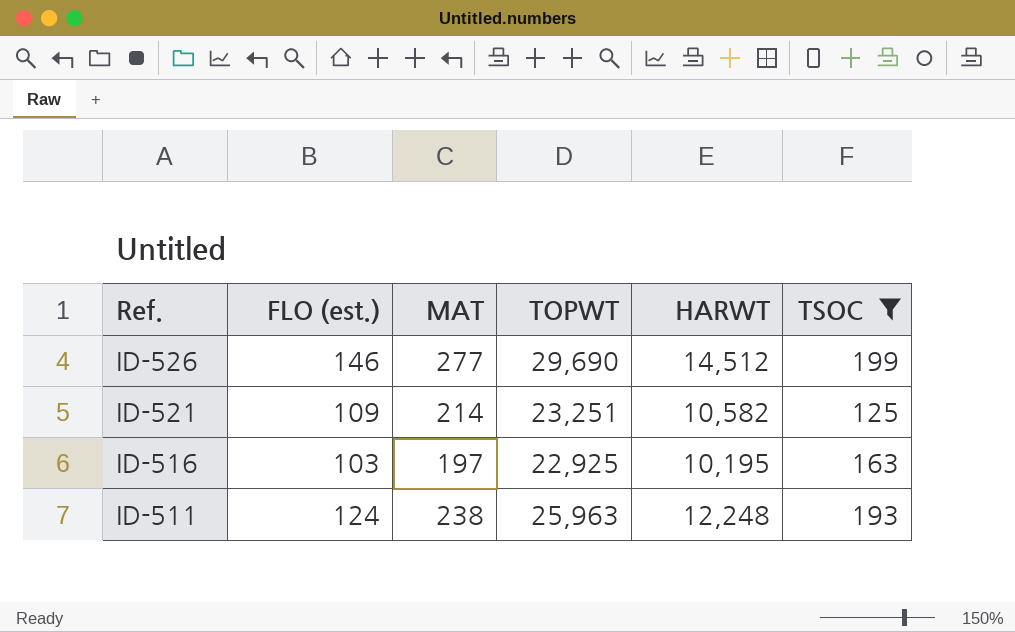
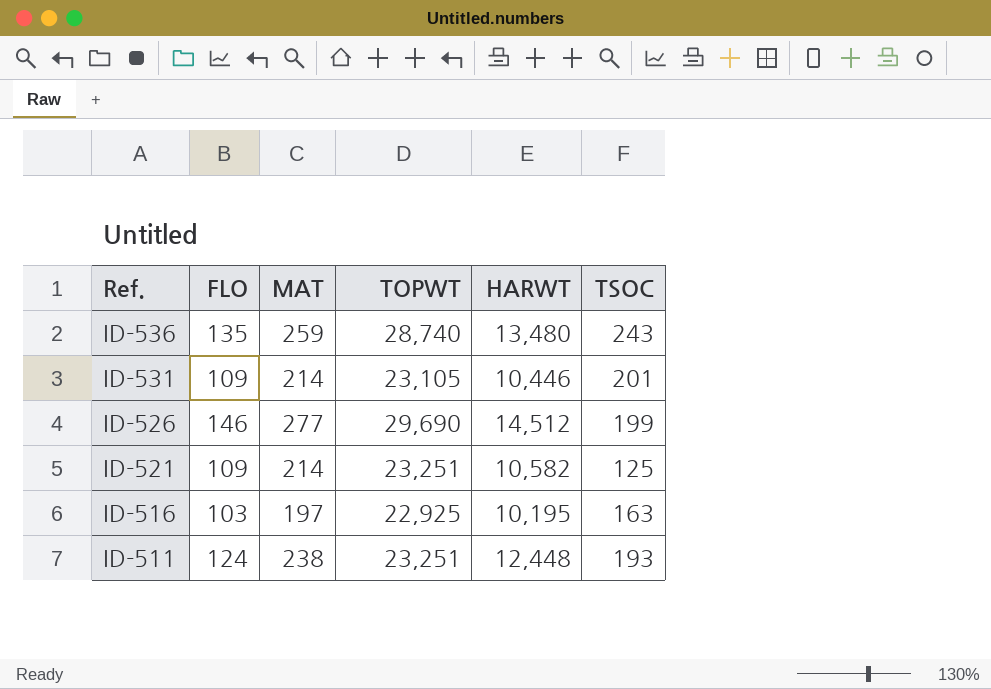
filter: TSOC <= 199 -> none
column name: FLO (est.) -> FLO
ID-511 | TOPWT: 25,963 -> 23,251
ID-511 | HARWT: 12,248 -> 12,448

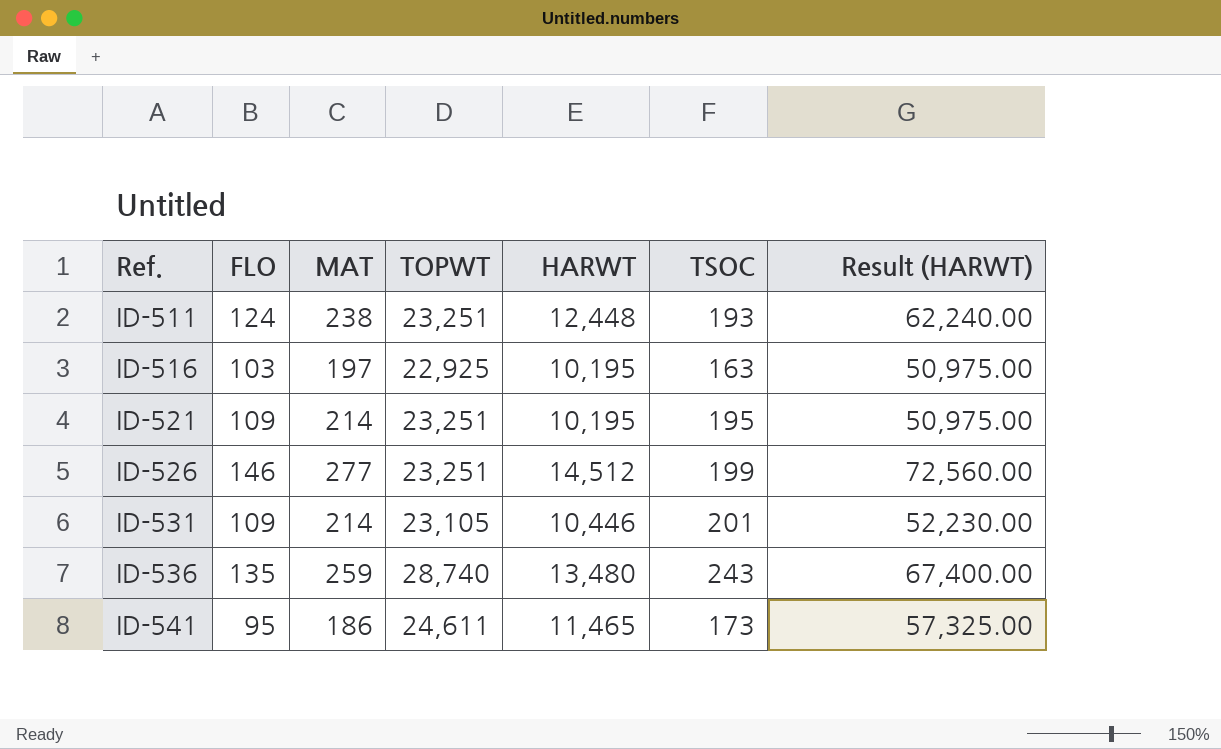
row order: Ref. descending -> Ref. ascending
column Result (HARWT) | formula: none -> [HARWT] * 5
ID-521 | HARWT: 10,582 -> 10,195
ID-521 | TSOC: 125 -> 195
ID-526 | TOPWT: 29,690 -> 23,251
row ID-541: none -> 95 | 186 | 24,611 | 11,465 | 173 | 57,325.00

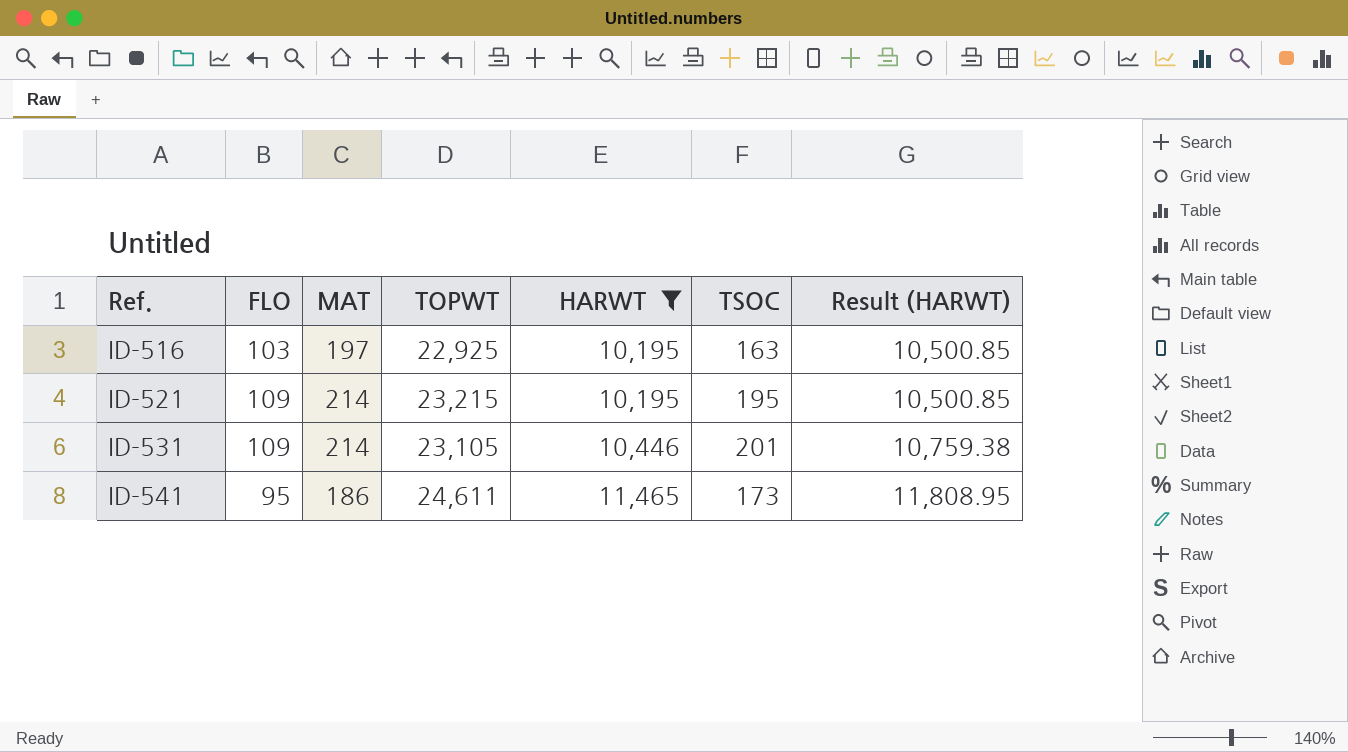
filter: none -> HARWT <= 11,465
column Result (HARWT) | formula: [HARWT] * 5 -> [HARWT] * 1.03
ID-521 | TOPWT: 23,251 -> 23,215

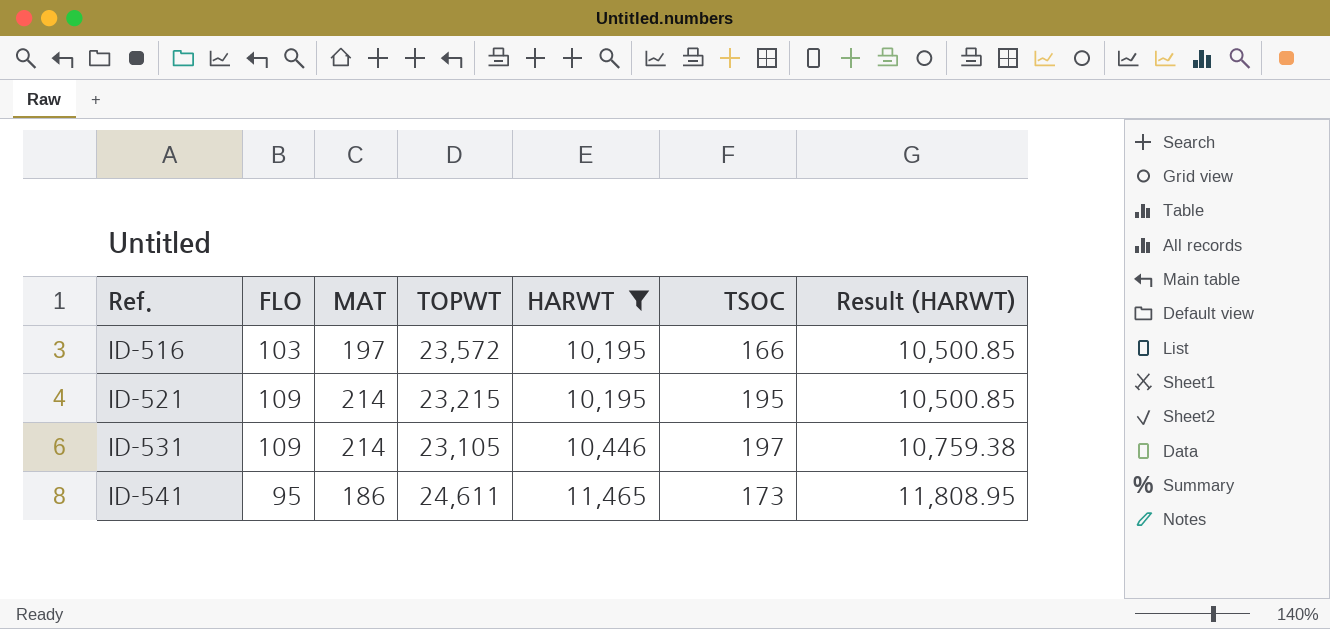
ID-516 | TOPWT: 22,925 -> 23,572
ID-516 | TSOC: 163 -> 166
ID-531 | TSOC: 201 -> 197

